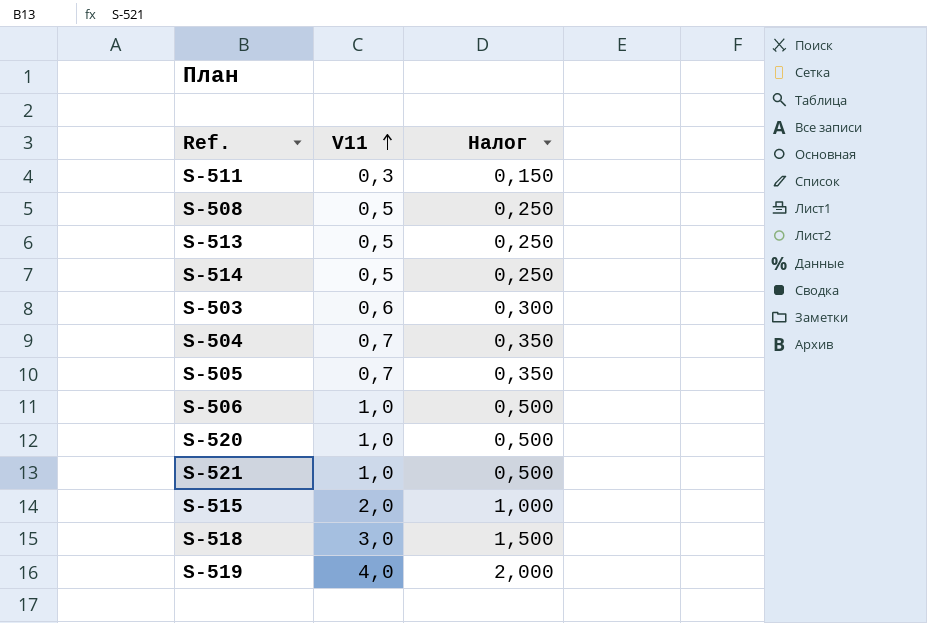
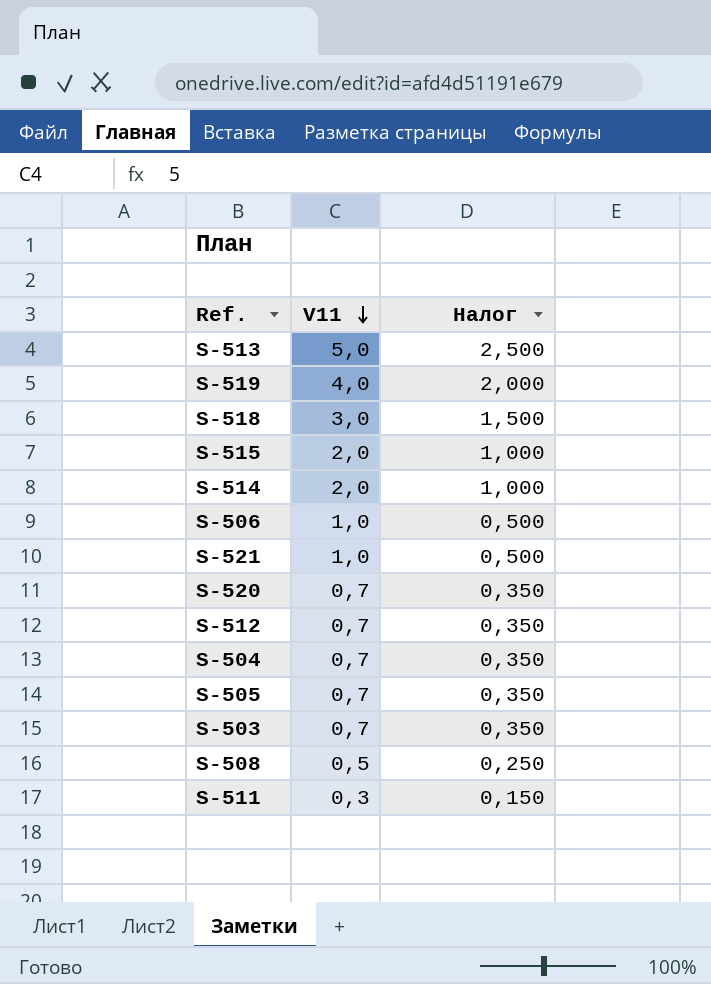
row order: V11 ascending -> V11 descending
S-513 | V11: 0,5 -> 5,0
S-513 | Налог: 0,250 -> 2,500
S-514 | V11: 0,5 -> 2,0
S-514 | Налог: 0,250 -> 1,000
S-520 | V11: 1,0 -> 0,7
S-520 | Налог: 0,500 -> 0,350
row S-512: none -> 0,7 | 0,350
S-503 | V11: 0,6 -> 0,7
S-503 | Налог: 0,300 -> 0,350

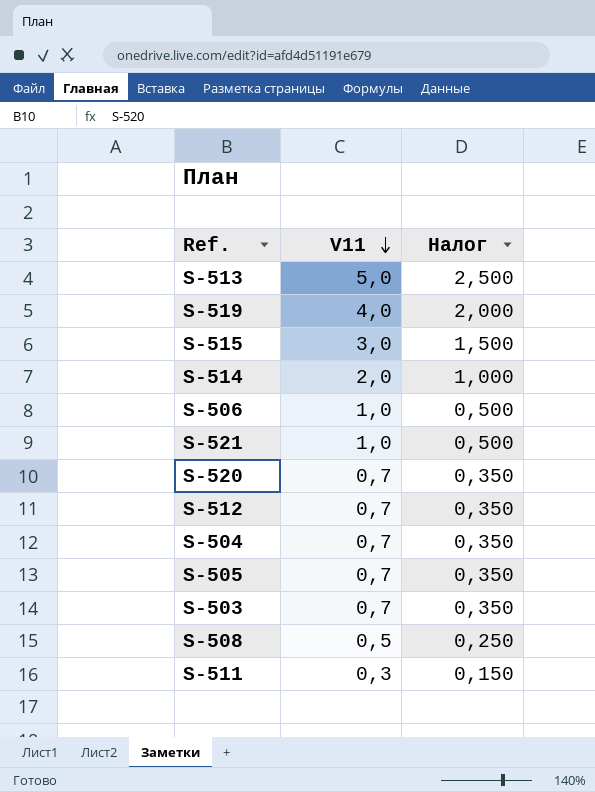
row S-518: 3,0 | 1,500 -> none
S-515 | V11: 2,0 -> 3,0
S-515 | Налог: 1,000 -> 1,500

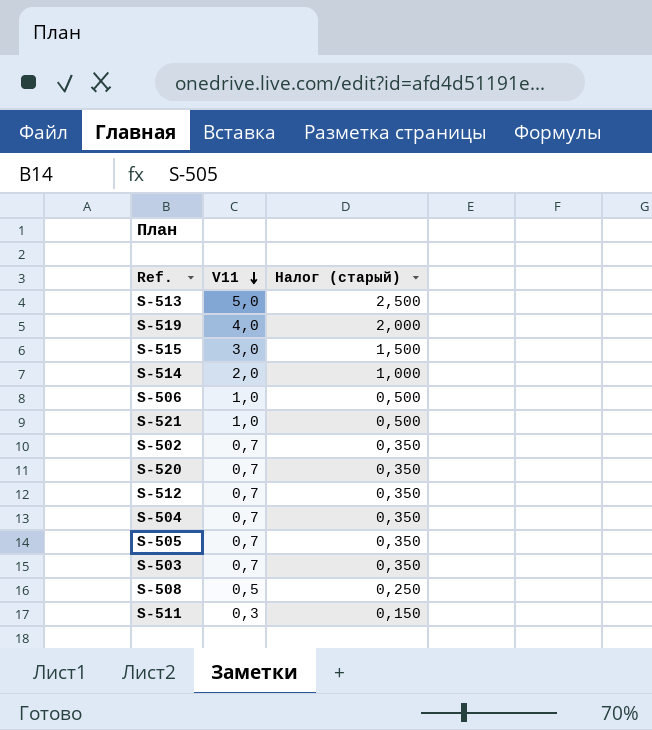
column name: Налог -> Налог (старый)
row S-502: none -> 0,7 | 0,350

